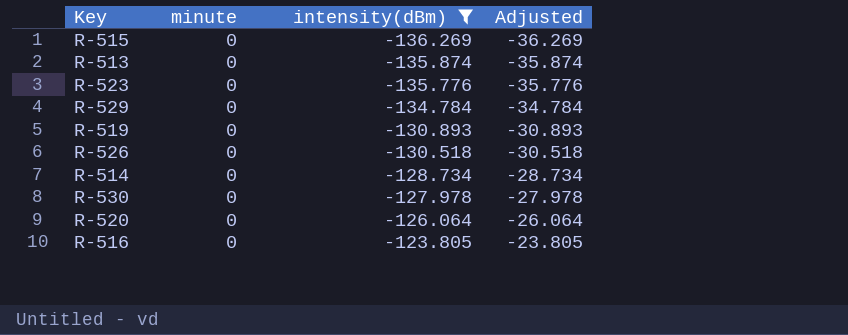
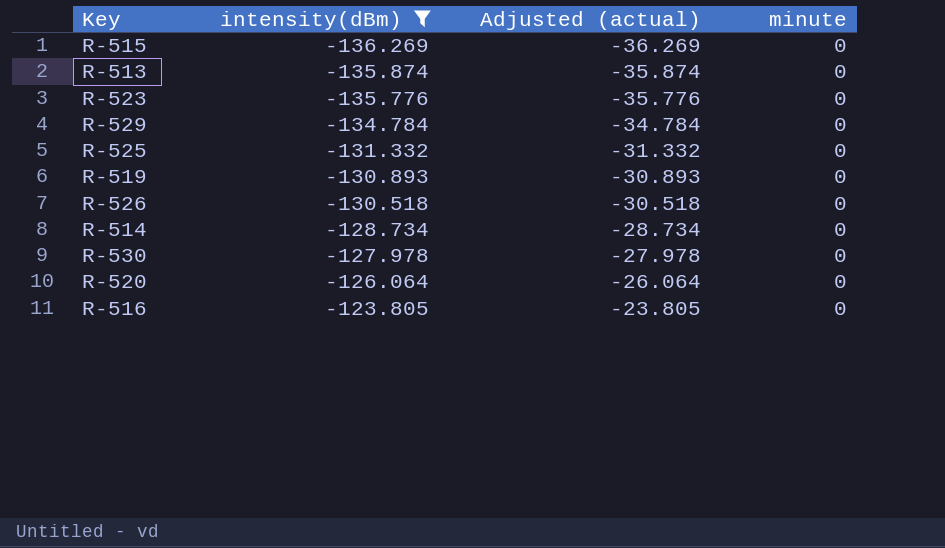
column name: Adjusted -> Adjusted (actual)
column minute | position: 2 -> 4
row R-525: none -> -131.332 | -31.332 | 0

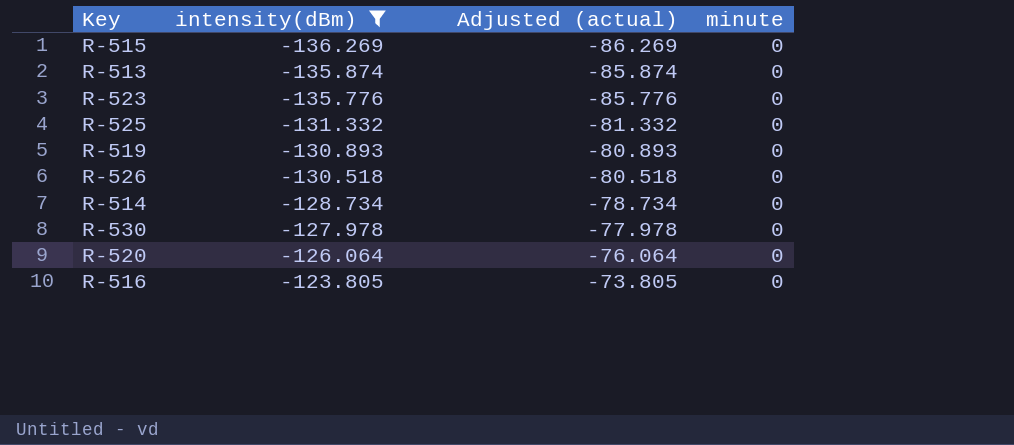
column Adjusted (actual) | formula: [intensity(dBm)] + 100 -> [intensity(dBm)] + 50
row R-529: -134.784 | -34.784 | 0 -> none

